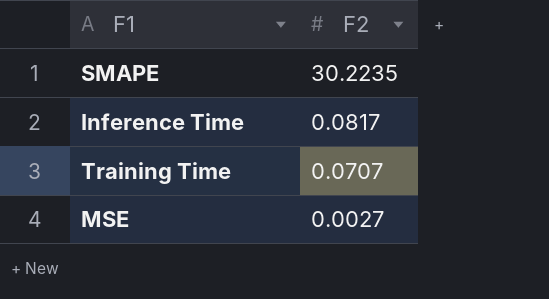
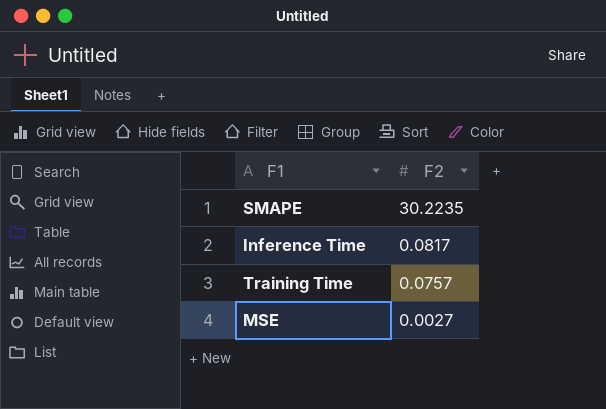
Training Time | F2: 0.0707 -> 0.0757

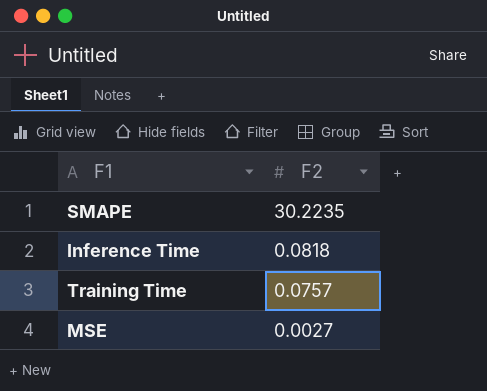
Inference Time | F2: 0.0817 -> 0.0818

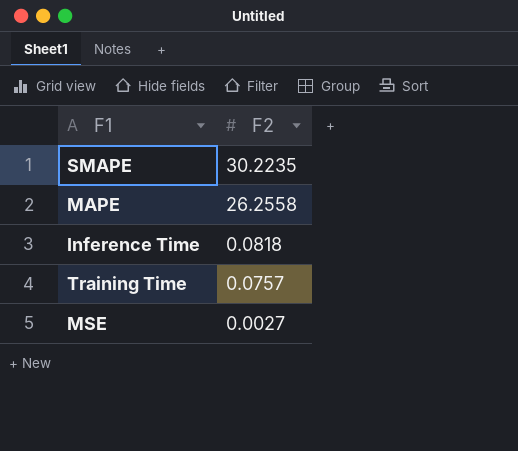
row MAPE: none -> 26.2558

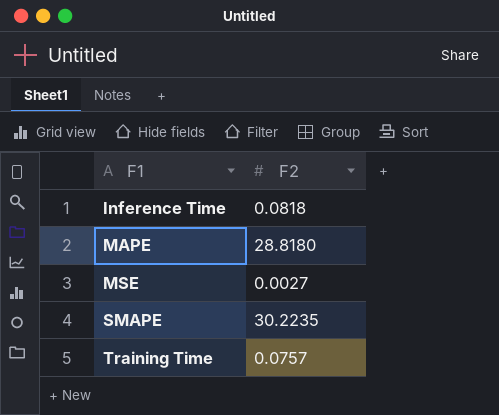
row order: F2 descending -> F1 ascending
MAPE | F2: 26.2558 -> 28.8180

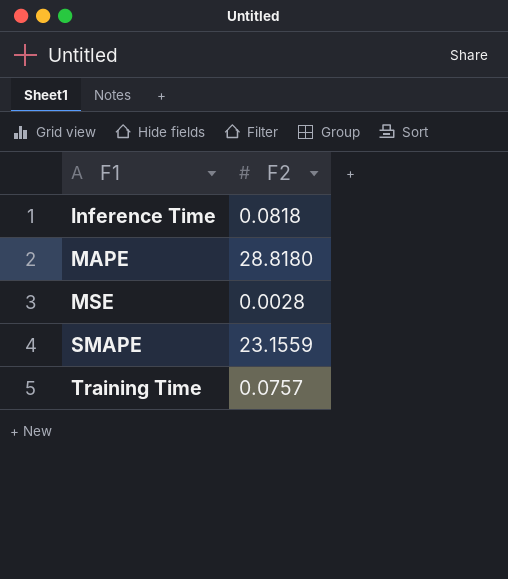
MSE | F2: 0.0027 -> 0.0028
SMAPE | F2: 30.2235 -> 23.1559

